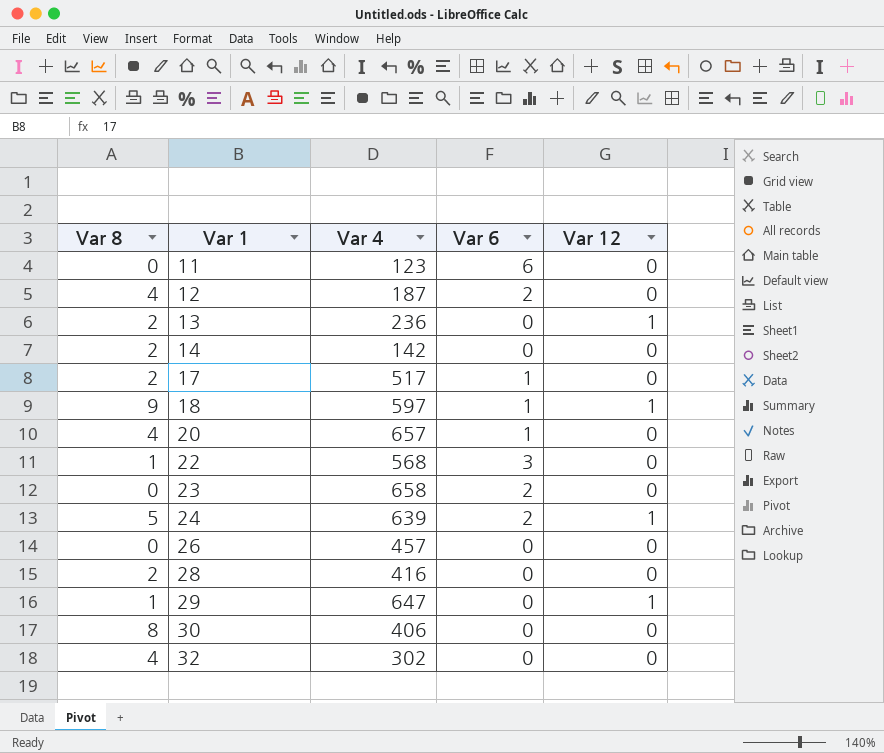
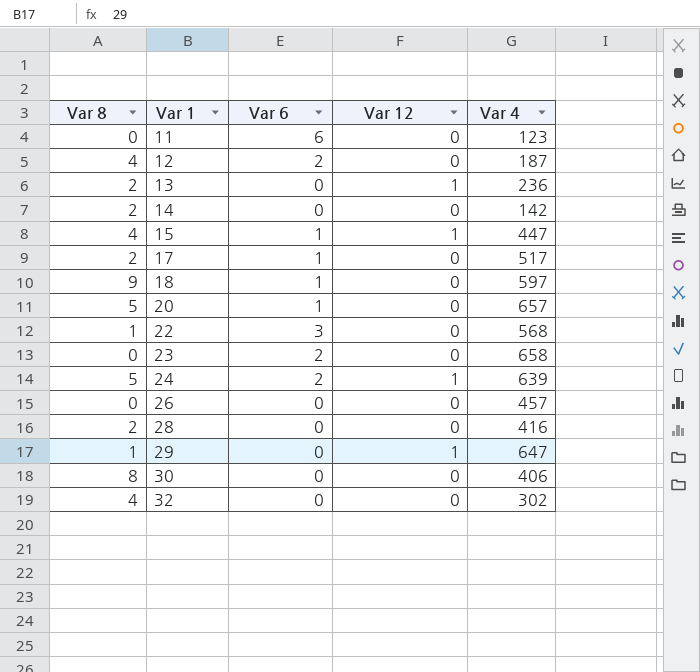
column Var 4 | position: 3 -> 5
row 15: none -> 4 | 1 | 1 | 447
18 | Var 12: 1 -> 0
20 | Var 8: 4 -> 5

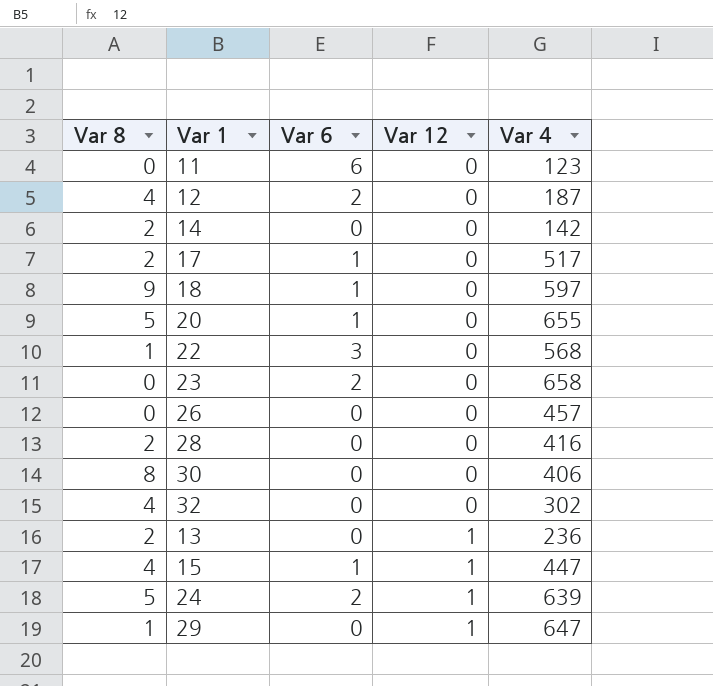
row order: Var 1 ascending -> Var 12 ascending
20 | Var 4: 657 -> 655

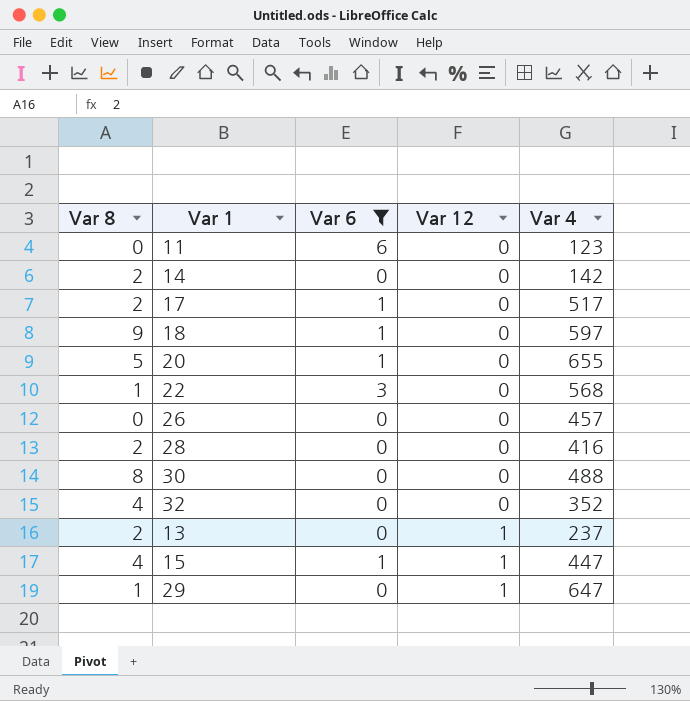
filter: none -> Var 6 != 2
30 | Var 4: 406 -> 488
32 | Var 4: 302 -> 352
13 | Var 4: 236 -> 237

